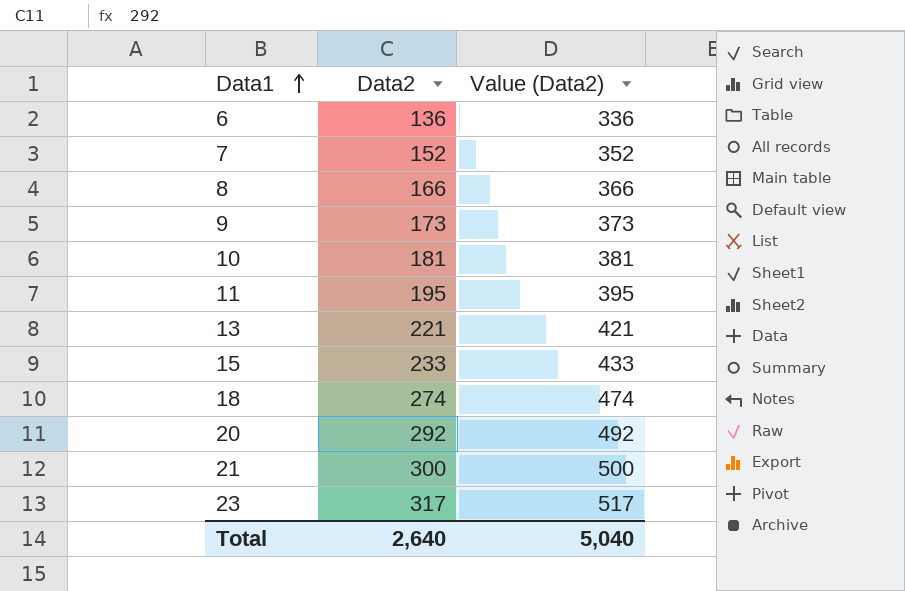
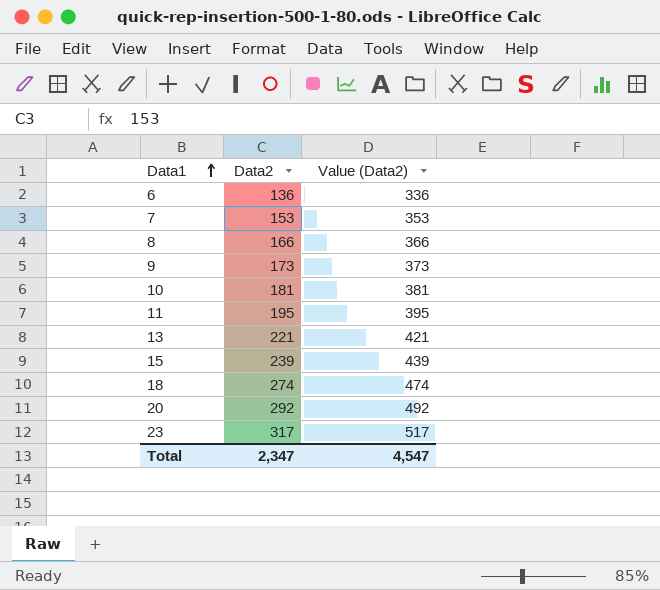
row 21: 300 | 500 -> none
7 | Data2: 152 -> 153
7 | Value (Data2): 352 -> 353
15 | Data2: 233 -> 239
15 | Value (Data2): 433 -> 439
Total | Data2: 2,640 -> 2,347
Total | Value (Data2): 5,040 -> 4,547

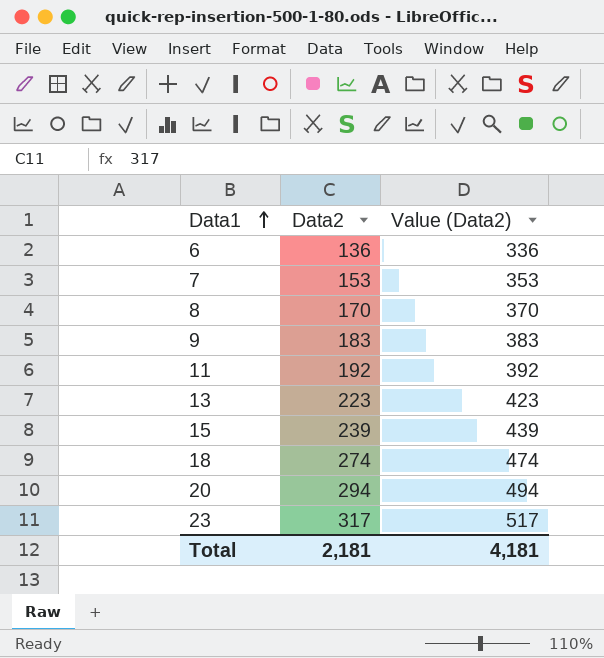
row 10: 181 | 381 -> none
8 | Data2: 166 -> 170
8 | Value (Data2): 366 -> 370
9 | Data2: 173 -> 183
9 | Value (Data2): 373 -> 383
11 | Data2: 195 -> 192
11 | Value (Data2): 395 -> 392
13 | Data2: 221 -> 223
13 | Value (Data2): 421 -> 423
20 | Data2: 292 -> 294
20 | Value (Data2): 492 -> 494
Total | Data2: 2,347 -> 2,181
Total | Value (Data2): 4,547 -> 4,181

